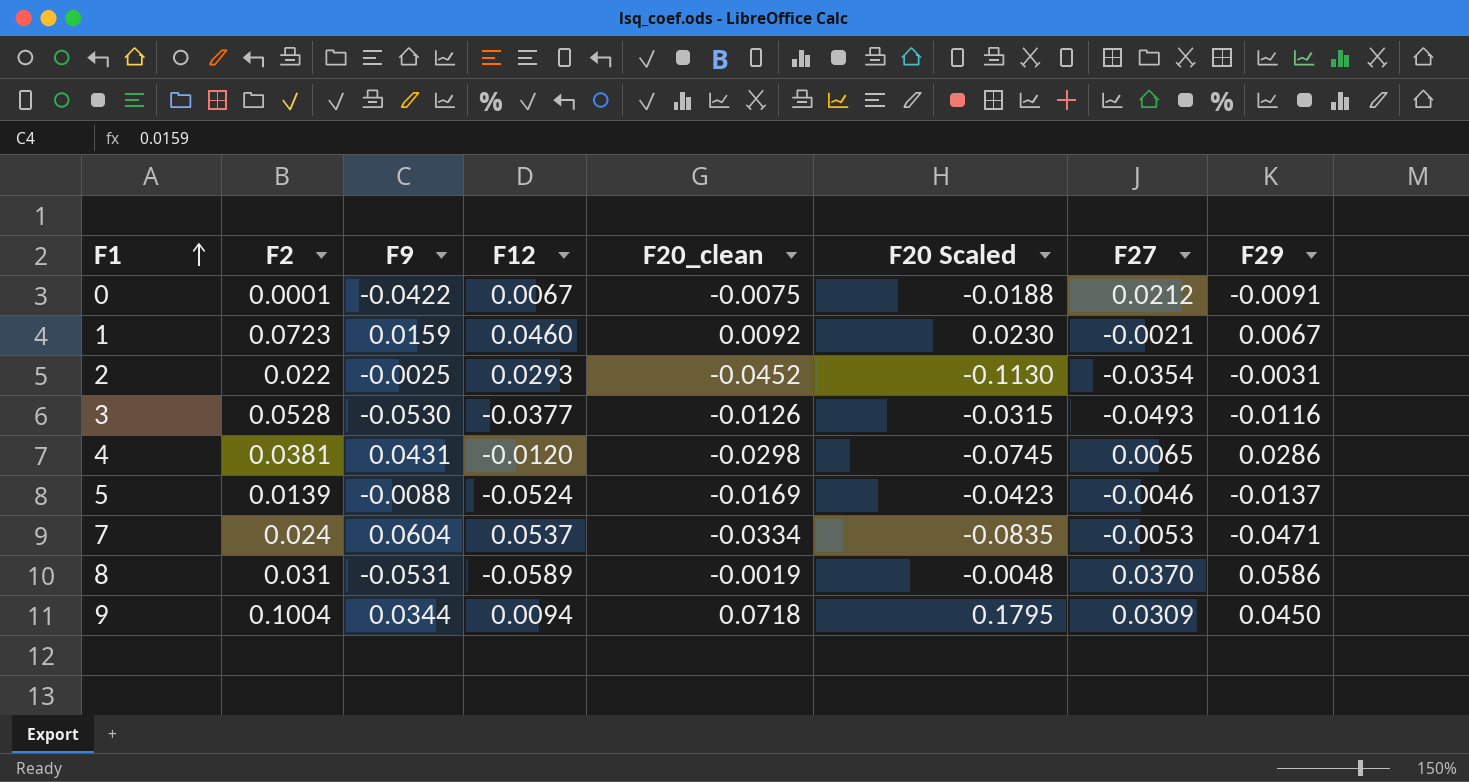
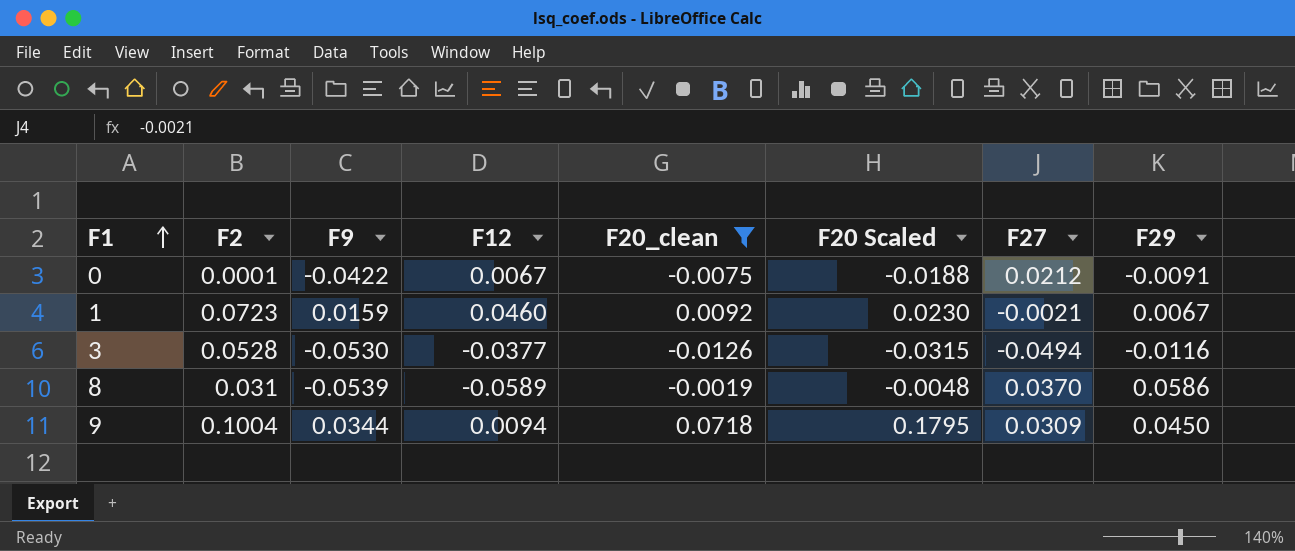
filter: none -> F20_clean >= -0.0126
3 | F27: -0.0493 -> -0.0494
8 | F9: -0.0531 -> -0.0539

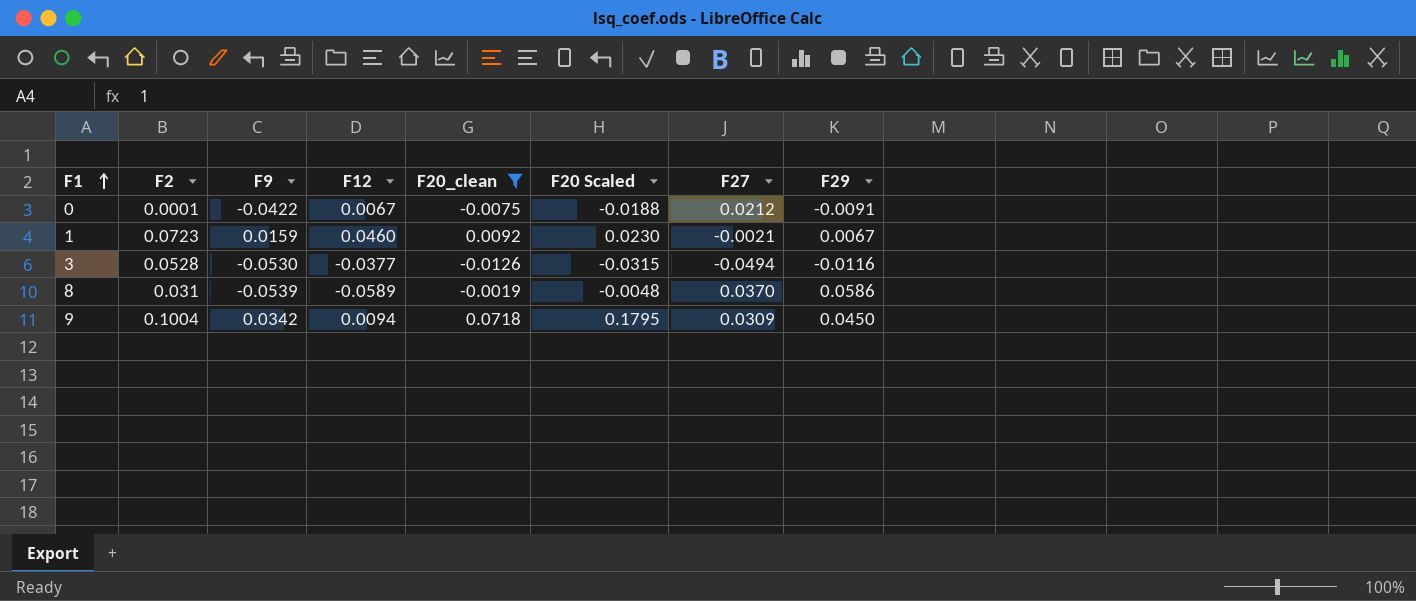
9 | F9: 0.0344 -> 0.0342

